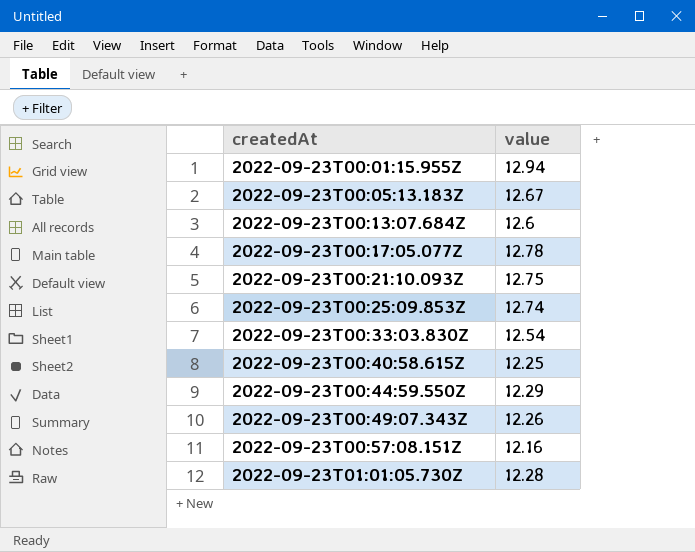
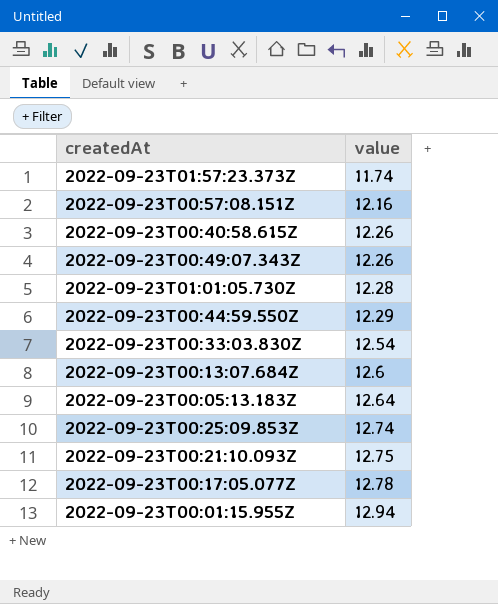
row order: createdAt ascending -> value ascending
row 2022-09-23T01:57:23.373Z: none -> 11.74
2022-09-23T00:40:58.615Z | value: 12.25 -> 12.26
2022-09-23T00:05:13.183Z | value: 12.67 -> 12.64

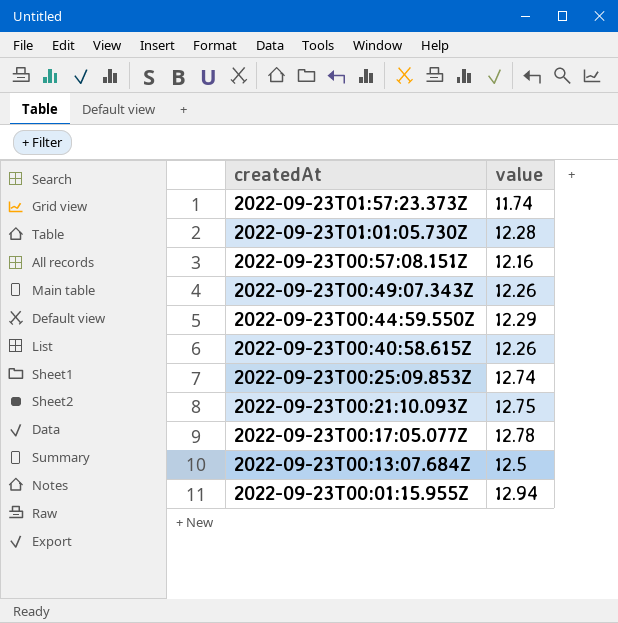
row order: value ascending -> createdAt descending
row 2022-09-23T00:33:03.830Z: 12.54 -> none
row 2022-09-23T00:05:13.183Z: 12.64 -> none
2022-09-23T00:13:07.684Z | value: 12.6 -> 12.5

